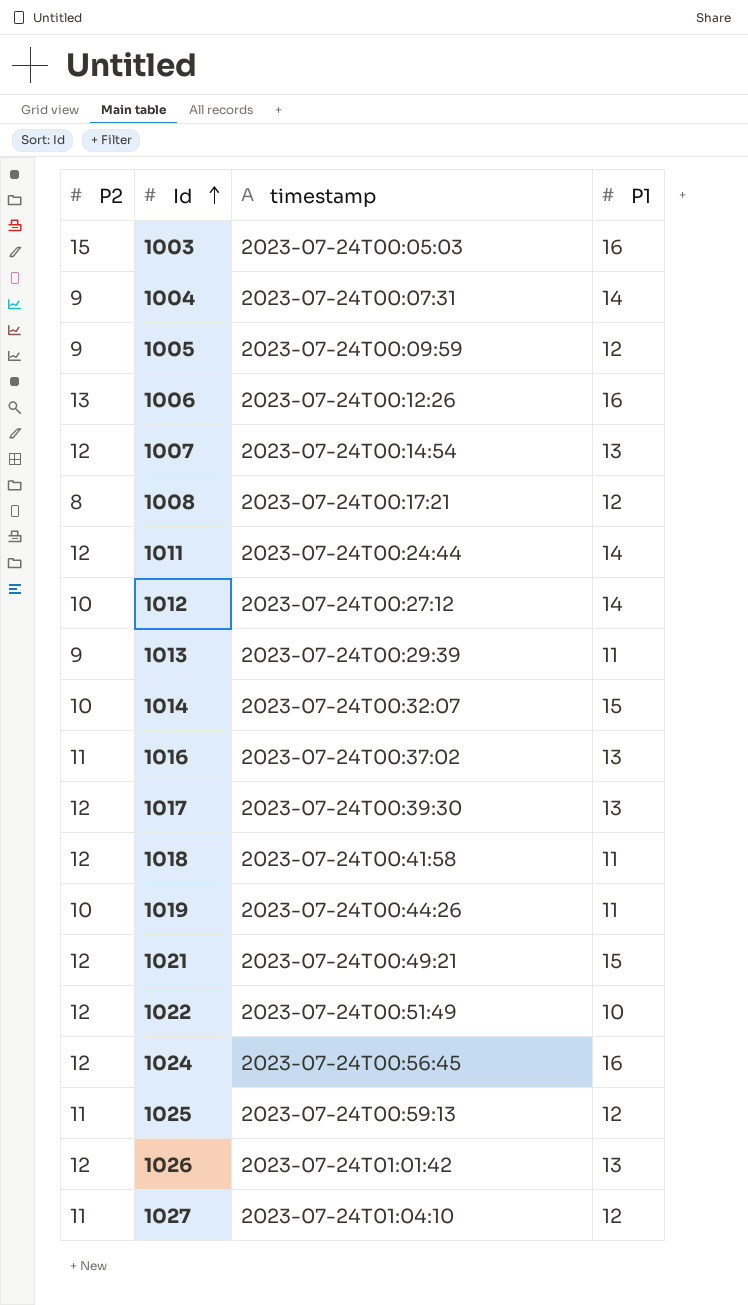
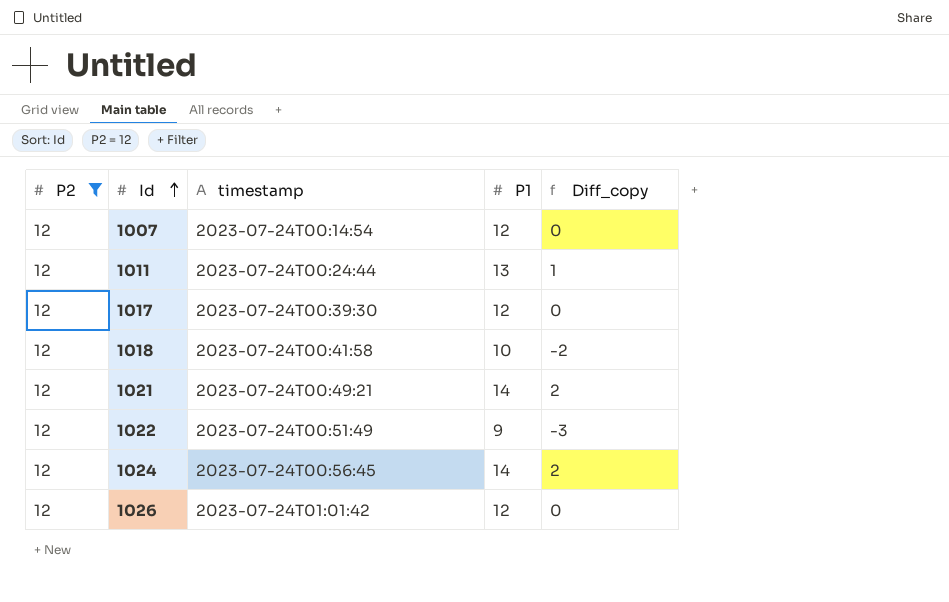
filter: none -> P2 = 12
column Diff_copy | formula: none -> [P1] - [P2]
1007 | P1: 13 -> 12
1011 | P1: 14 -> 13
1017 | P1: 13 -> 12
1018 | P1: 11 -> 10
1021 | P1: 15 -> 14
1022 | P1: 10 -> 9
1024 | P1: 16 -> 14
1026 | P1: 13 -> 12

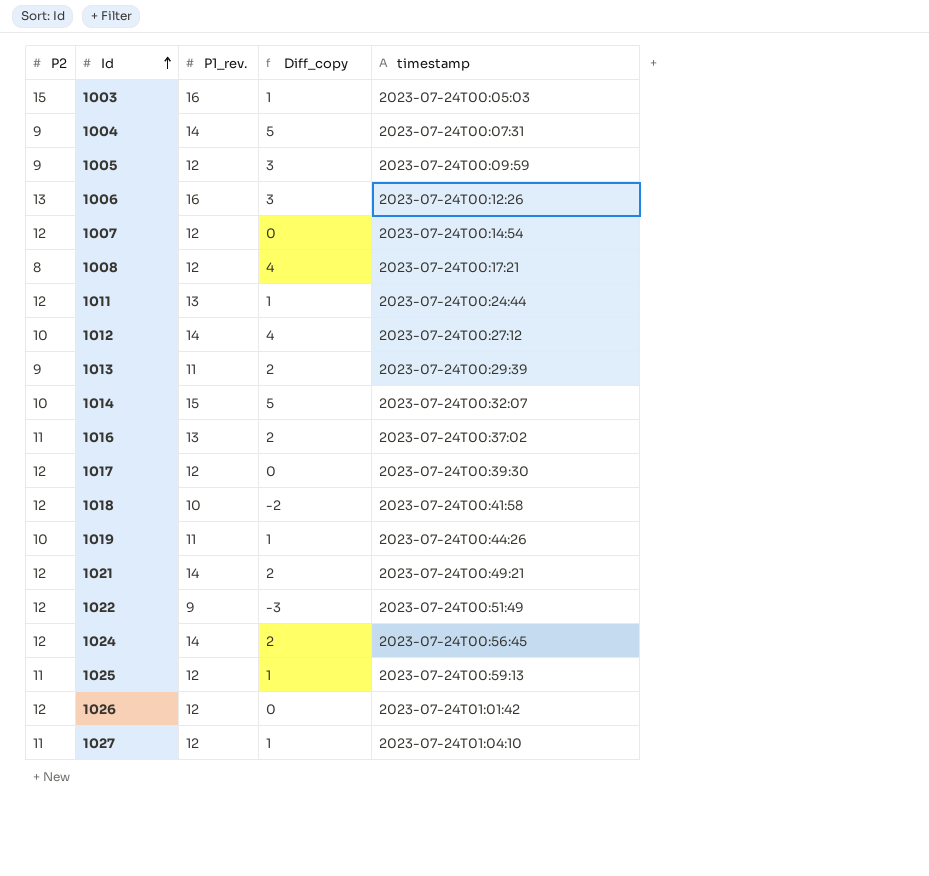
filter: P2 = 12 -> none
column name: P1 -> P1_rev.
column timestamp | position: 3 -> 5

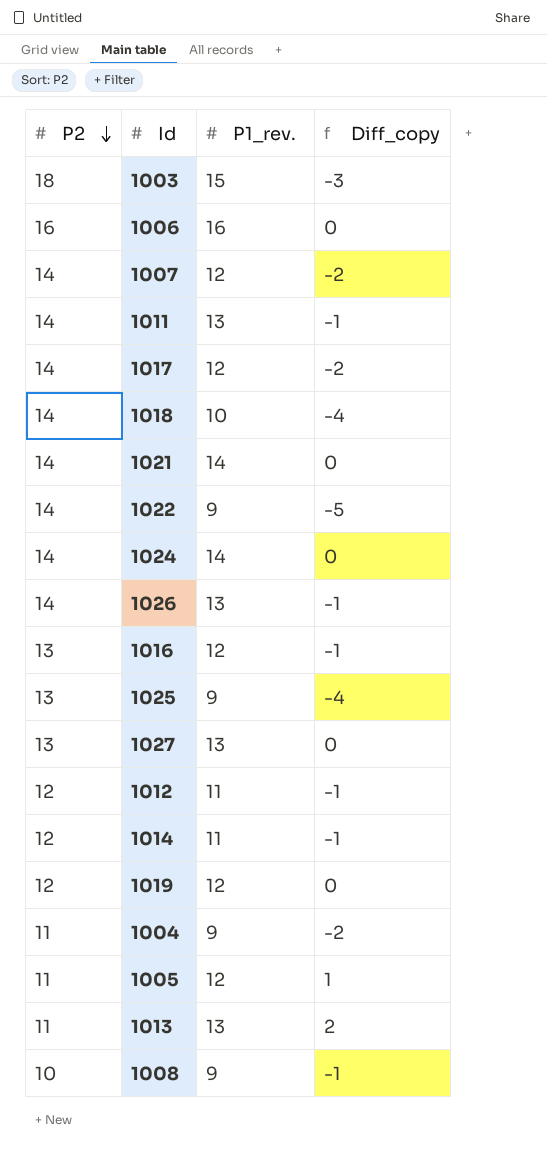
row order: Id ascending -> P2 descending
column timestamp | position: 5 -> none
1003 | P2: 15 -> 18
1003 | P1_rev.: 16 -> 15
1003 | Diff_copy: 1 -> -3
1006 | P2: 13 -> 16
1006 | Diff_copy: 3 -> 0
1007 | P2: 12 -> 14
1007 | Diff_copy: 0 -> -2
1011 | P2: 12 -> 14
1011 | Diff_copy: 1 -> -1
1017 | P2: 12 -> 14
1017 | Diff_copy: 0 -> -2
1018 | P2: 12 -> 14
1018 | Diff_copy: -2 -> -4
1021 | P2: 12 -> 14
1021 | Diff_copy: 2 -> 0
1022 | P2: 12 -> 14
1022 | Diff_copy: -3 -> -5
1024 | P2: 12 -> 14
1024 | Diff_copy: 2 -> 0
1026 | P2: 12 -> 14
1026 | P1_rev.: 12 -> 13
1026 | Diff_copy: 0 -> -1
1016 | P2: 11 -> 13
1016 | P1_rev.: 13 -> 12
1016 | Diff_copy: 2 -> -1
1025 | P2: 11 -> 13
1025 | P1_rev.: 12 -> 9
1025 | Diff_copy: 1 -> -4
1027 | P2: 11 -> 13
1027 | P1_rev.: 12 -> 13
1027 | Diff_copy: 1 -> 0
1012 | P2: 10 -> 12
1012 | P1_rev.: 14 -> 11
1012 | Diff_copy: 4 -> -1
1014 | P2: 10 -> 12
1014 | P1_rev.: 15 -> 11
1014 | Diff_copy: 5 -> -1
1019 | P2: 10 -> 12
1019 | P1_rev.: 11 -> 12
1019 | Diff_copy: 1 -> 0
1004 | P2: 9 -> 11
1004 | P1_rev.: 14 -> 9
1004 | Diff_copy: 5 -> -2
1005 | P2: 9 -> 11
1005 | Diff_copy: 3 -> 1
1013 | P2: 9 -> 11
1013 | P1_rev.: 11 -> 13
1008 | P2: 8 -> 10
1008 | P1_rev.: 12 -> 9
1008 | Diff_copy: 4 -> -1

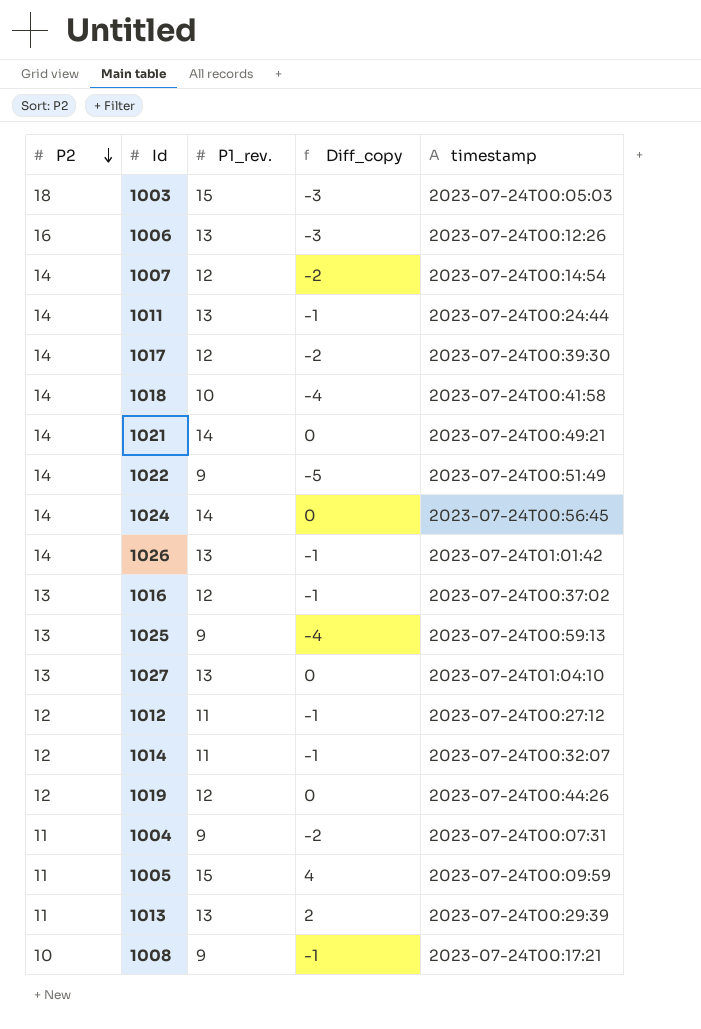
column timestamp | position: none -> 5
1006 | P1_rev.: 16 -> 13
1006 | Diff_copy: 0 -> -3
1005 | P1_rev.: 12 -> 15
1005 | Diff_copy: 1 -> 4

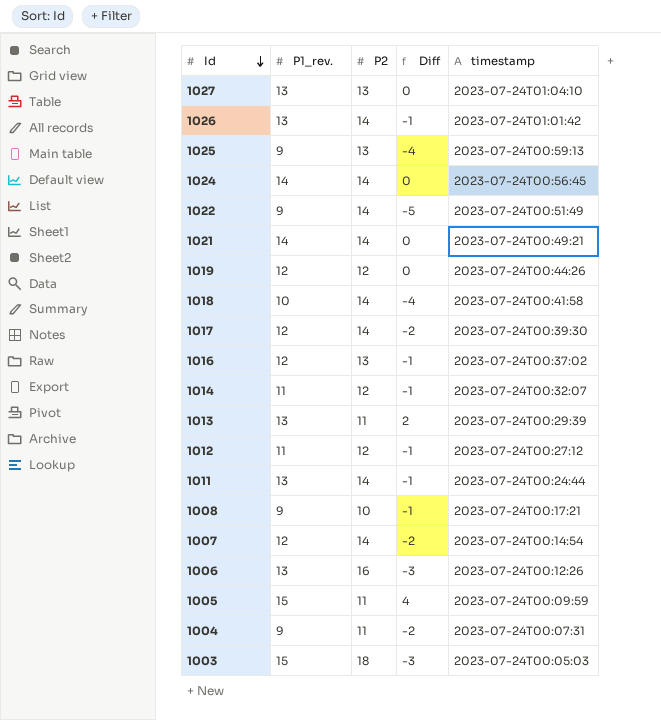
row order: P2 descending -> Id descending
column P2 | position: 1 -> 3
column name: Diff_copy -> Diff

